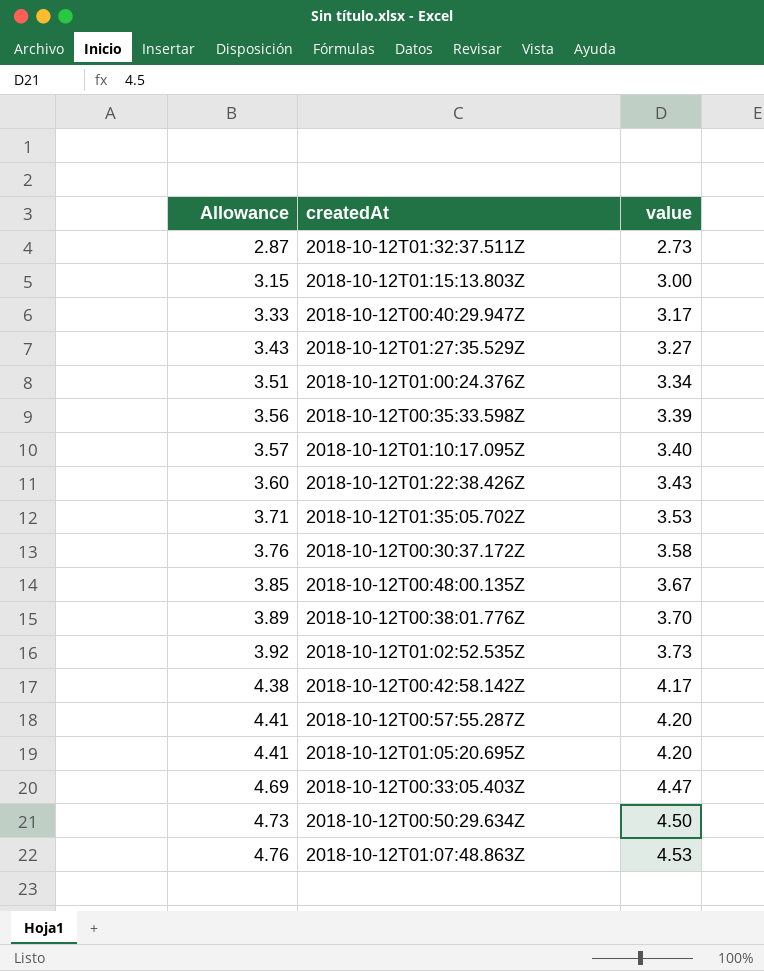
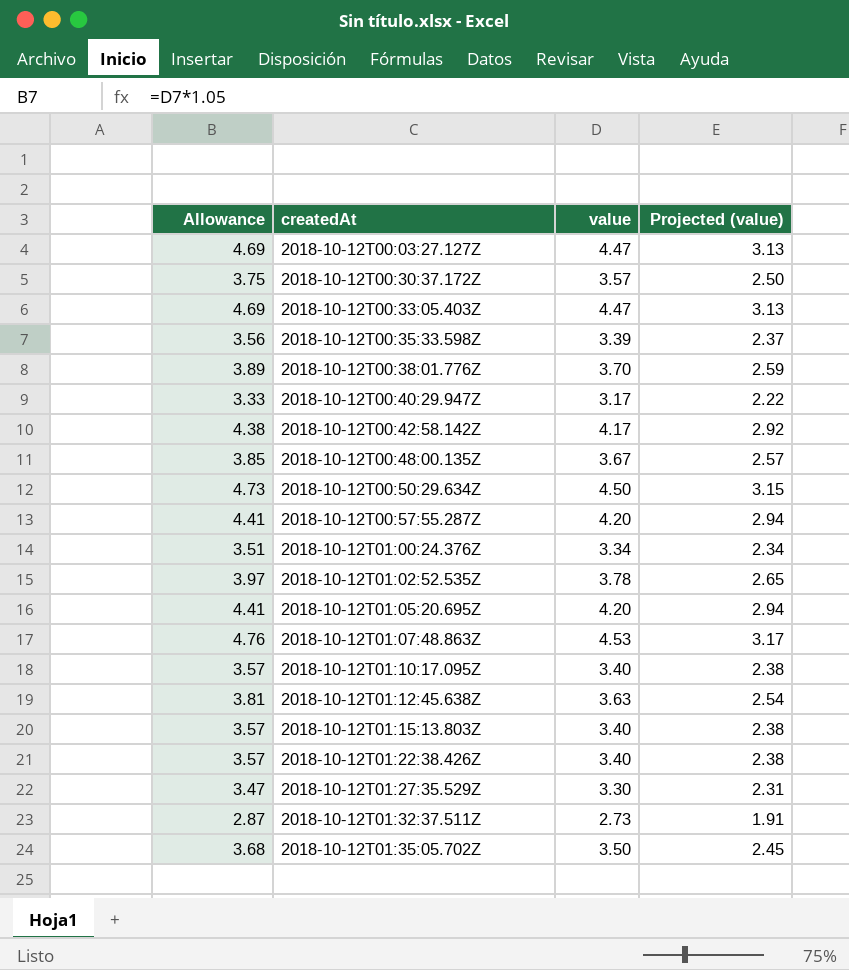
row order: Allowance ascending -> createdAt ascending
column Projected (value) | formula: none -> [value] * 0.7
row 2018-10-12T00:03:27.127Z: none -> 4.69 | 4.47 | 3.13
2018-10-12T00:30:37.172Z | Allowance: 3.76 -> 3.75
2018-10-12T00:30:37.172Z | value: 3.58 -> 3.57
2018-10-12T01:02:52.535Z | Allowance: 3.92 -> 3.97
2018-10-12T01:02:52.535Z | value: 3.73 -> 3.78
row 2018-10-12T01:12:45.638Z: none -> 3.81 | 3.63 | 2.54
2018-10-12T01:15:13.803Z | Allowance: 3.15 -> 3.57
2018-10-12T01:15:13.803Z | value: 3.00 -> 3.40
2018-10-12T01:22:38.426Z | Allowance: 3.60 -> 3.57
2018-10-12T01:22:38.426Z | value: 3.43 -> 3.40
2018-10-12T01:27:35.529Z | Allowance: 3.43 -> 3.47
2018-10-12T01:27:35.529Z | value: 3.27 -> 3.30
2018-10-12T01:35:05.702Z | Allowance: 3.71 -> 3.68
2018-10-12T01:35:05.702Z | value: 3.53 -> 3.50

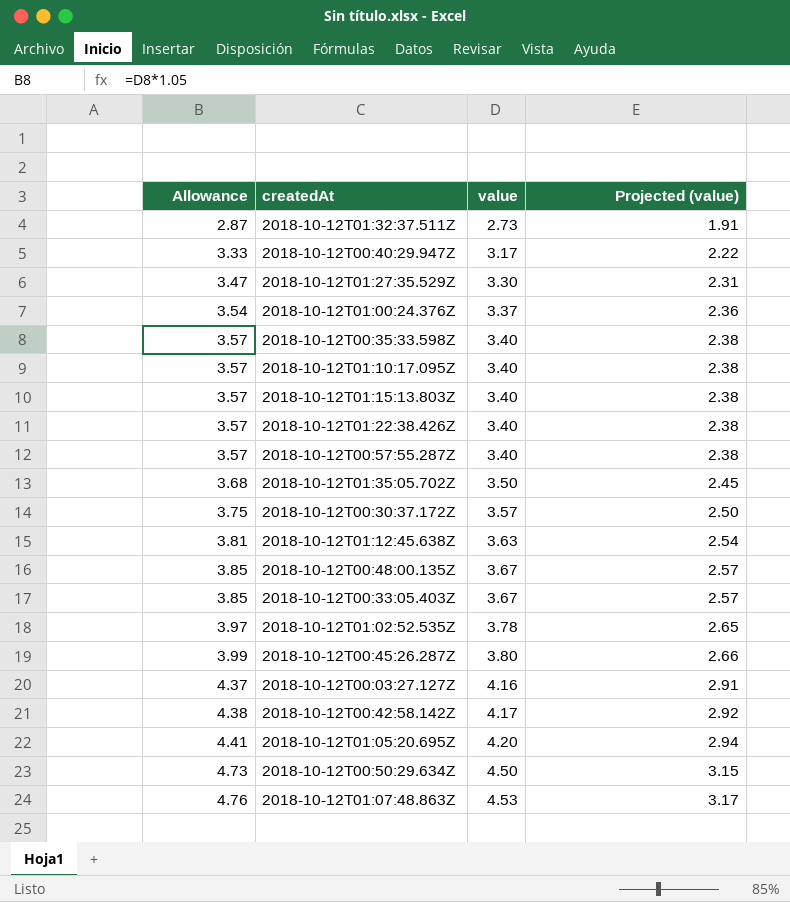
row order: createdAt ascending -> Allowance ascending
row 2018-10-12T00:38:01.776Z: 3.89 | 3.70 | 2.59 -> none
2018-10-12T01:00:24.376Z | Allowance: 3.51 -> 3.54
2018-10-12T01:00:24.376Z | value: 3.34 -> 3.37
2018-10-12T01:00:24.376Z | Projected (value): 2.34 -> 2.36
2018-10-12T00:35:33.598Z | Allowance: 3.56 -> 3.57
2018-10-12T00:35:33.598Z | value: 3.39 -> 3.40
2018-10-12T00:35:33.598Z | Projected (value): 2.37 -> 2.38
2018-10-12T00:57:55.287Z | Allowance: 4.41 -> 3.57
2018-10-12T00:57:55.287Z | value: 4.20 -> 3.40
2018-10-12T00:57:55.287Z | Projected (value): 2.94 -> 2.38
2018-10-12T00:33:05.403Z | Allowance: 4.69 -> 3.85
2018-10-12T00:33:05.403Z | value: 4.47 -> 3.67
2018-10-12T00:33:05.403Z | Projected (value): 3.13 -> 2.57
row 2018-10-12T00:45:26.287Z: none -> 3.99 | 3.80 | 2.66
2018-10-12T00:03:27.127Z | Allowance: 4.69 -> 4.37
2018-10-12T00:03:27.127Z | value: 4.47 -> 4.16
2018-10-12T00:03:27.127Z | Projected (value): 3.13 -> 2.91

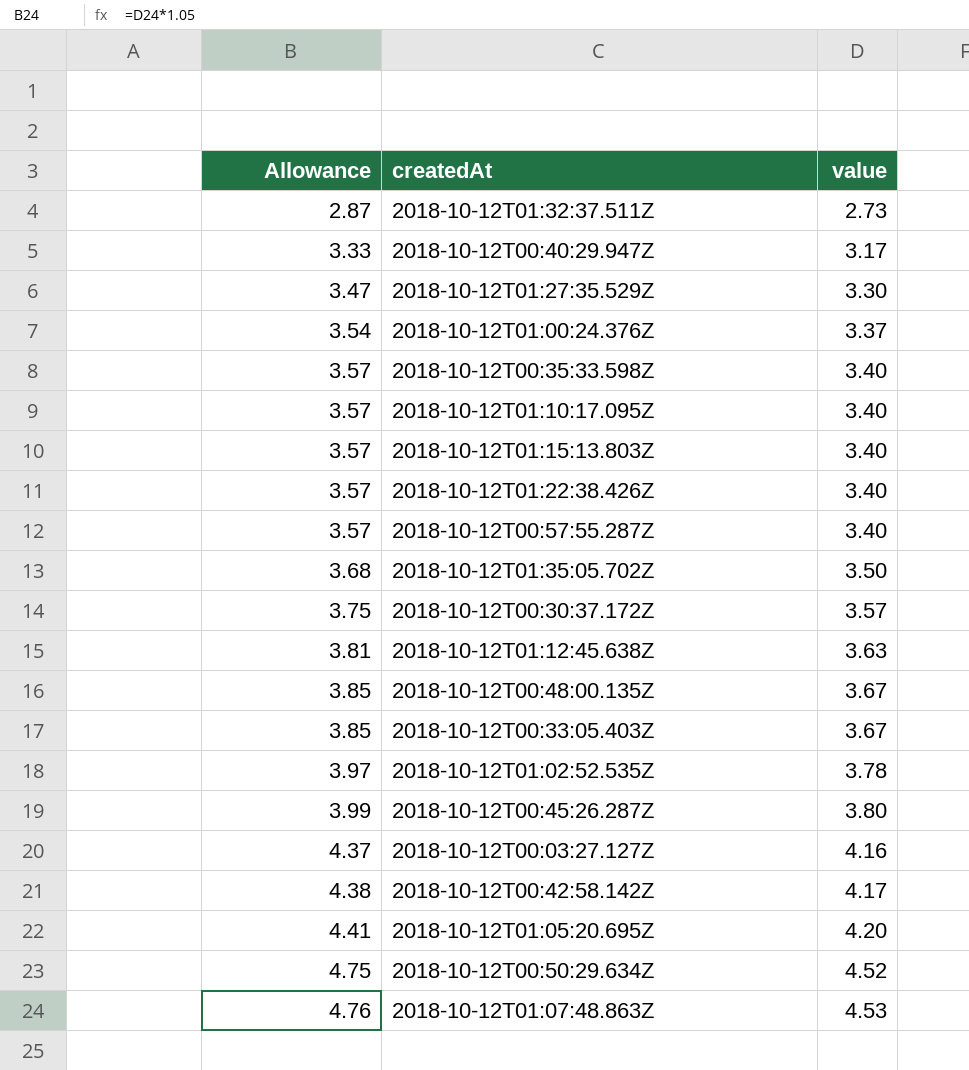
column Projected (value) | formula: [value] * 0.7 -> none
2018-10-12T00:50:29.634Z | Allowance: 4.73 -> 4.75
2018-10-12T00:50:29.634Z | value: 4.50 -> 4.52

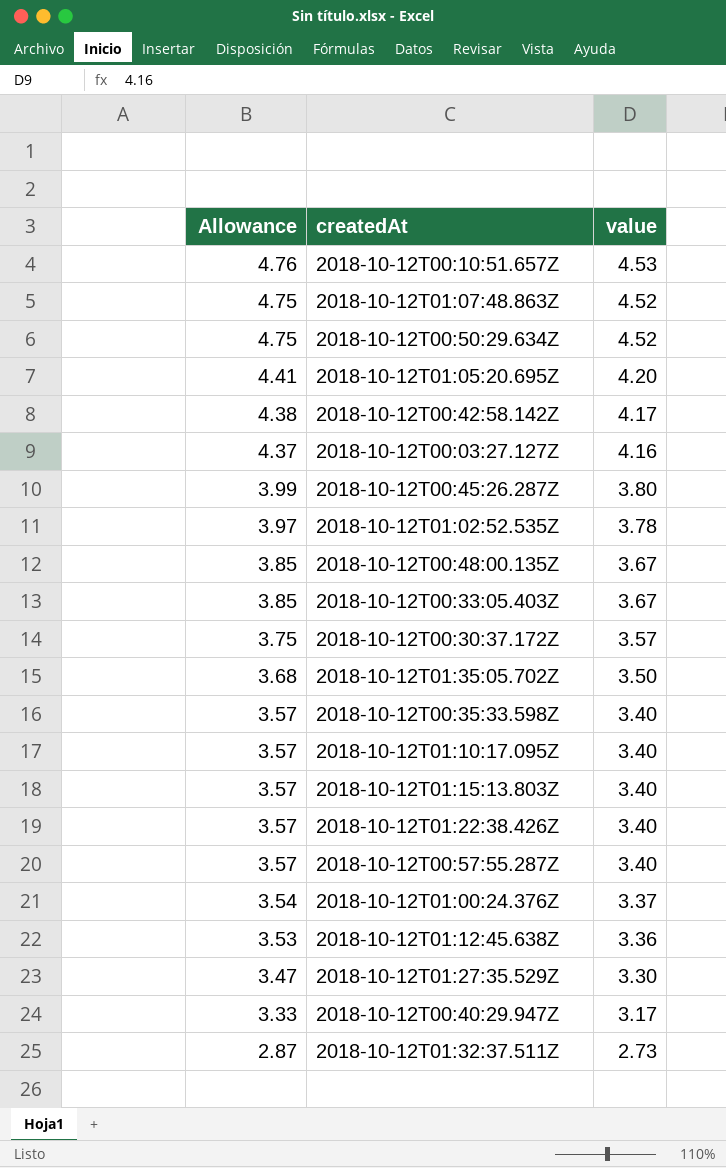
row order: Allowance ascending -> Allowance descending
row 2018-10-12T00:10:51.657Z: none -> 4.76 | 4.53
2018-10-12T01:07:48.863Z | Allowance: 4.76 -> 4.75
2018-10-12T01:07:48.863Z | value: 4.53 -> 4.52
2018-10-12T01:12:45.638Z | Allowance: 3.81 -> 3.53
2018-10-12T01:12:45.638Z | value: 3.63 -> 3.36

